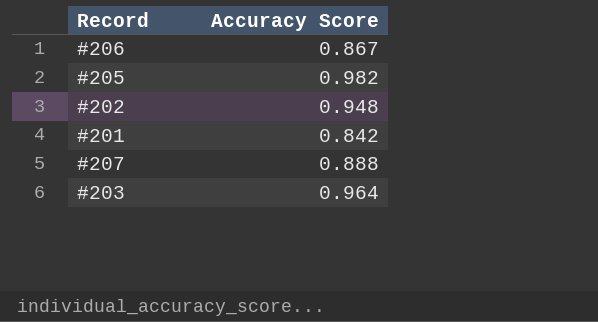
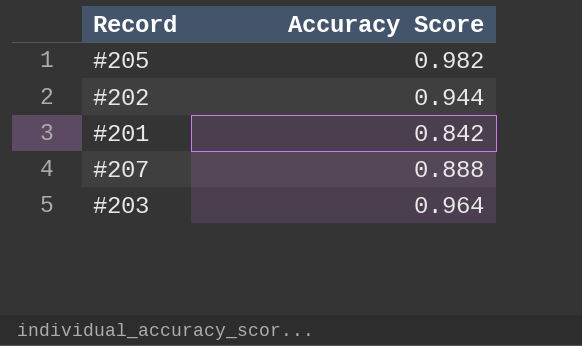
row #206: 0.867 -> none
#202 | Accuracy Score: 0.948 -> 0.944

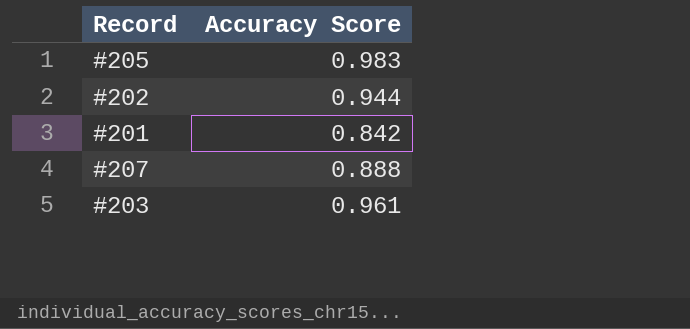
#205 | Accuracy Score: 0.982 -> 0.983
#203 | Accuracy Score: 0.964 -> 0.961

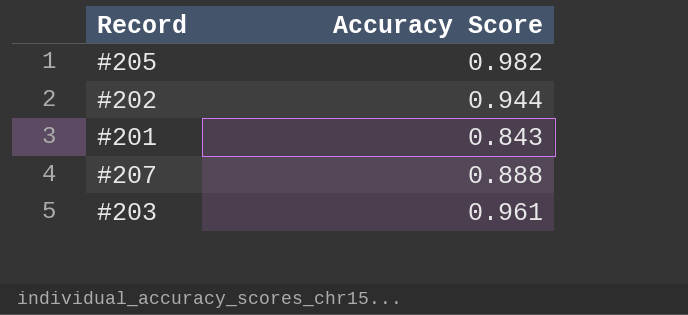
#205 | Accuracy Score: 0.983 -> 0.982
#201 | Accuracy Score: 0.842 -> 0.843

